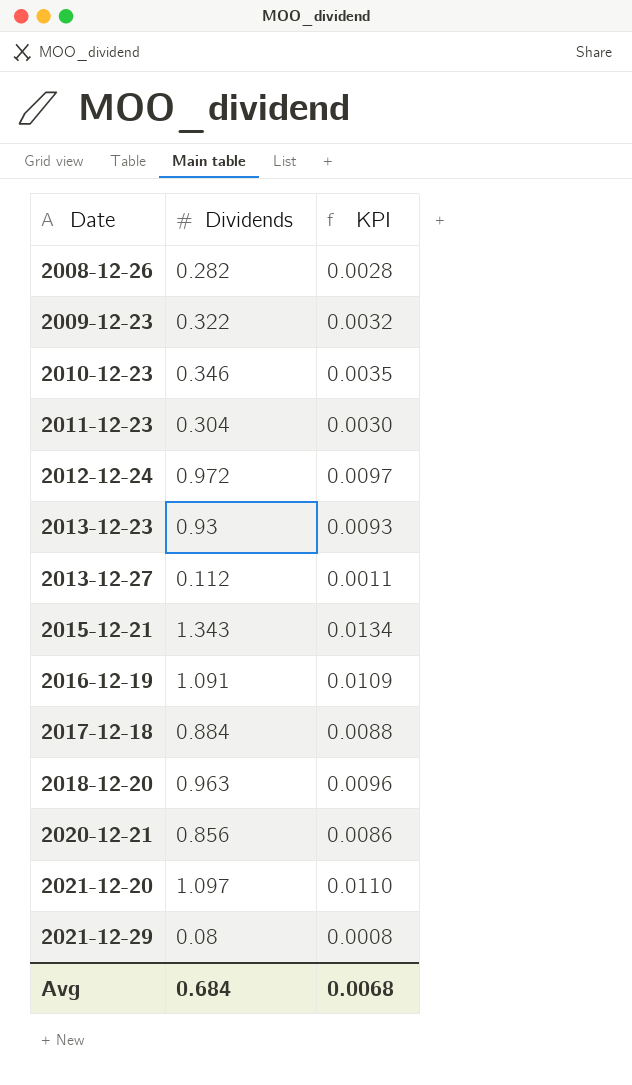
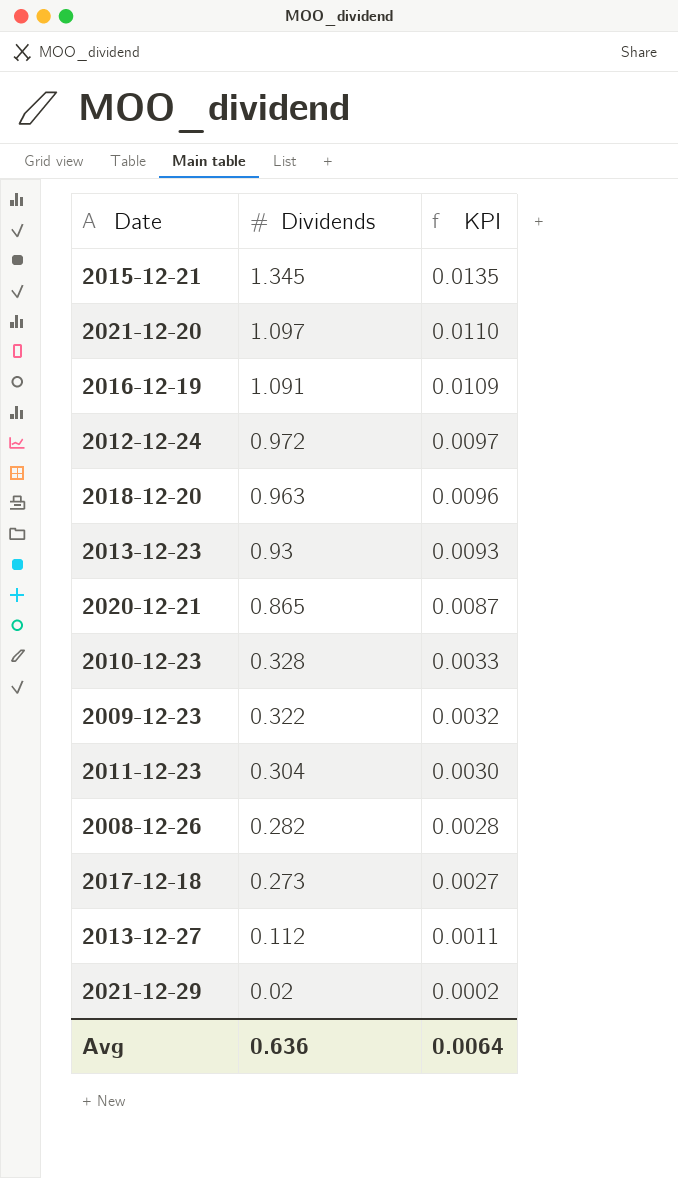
row order: Date ascending -> Dividends descending
2015-12-21 | Dividends: 1.343 -> 1.345
2015-12-21 | KPI: 0.0134 -> 0.0135
2020-12-21 | Dividends: 0.856 -> 0.865
2020-12-21 | KPI: 0.0086 -> 0.0087
2010-12-23 | Dividends: 0.346 -> 0.328
2010-12-23 | KPI: 0.0035 -> 0.0033
2017-12-18 | Dividends: 0.884 -> 0.273
2017-12-18 | KPI: 0.0088 -> 0.0027
2021-12-29 | Dividends: 0.08 -> 0.02
2021-12-29 | KPI: 0.0008 -> 0.0002
Avg | Dividends: 0.684 -> 0.636
Avg | KPI: 0.0068 -> 0.0064

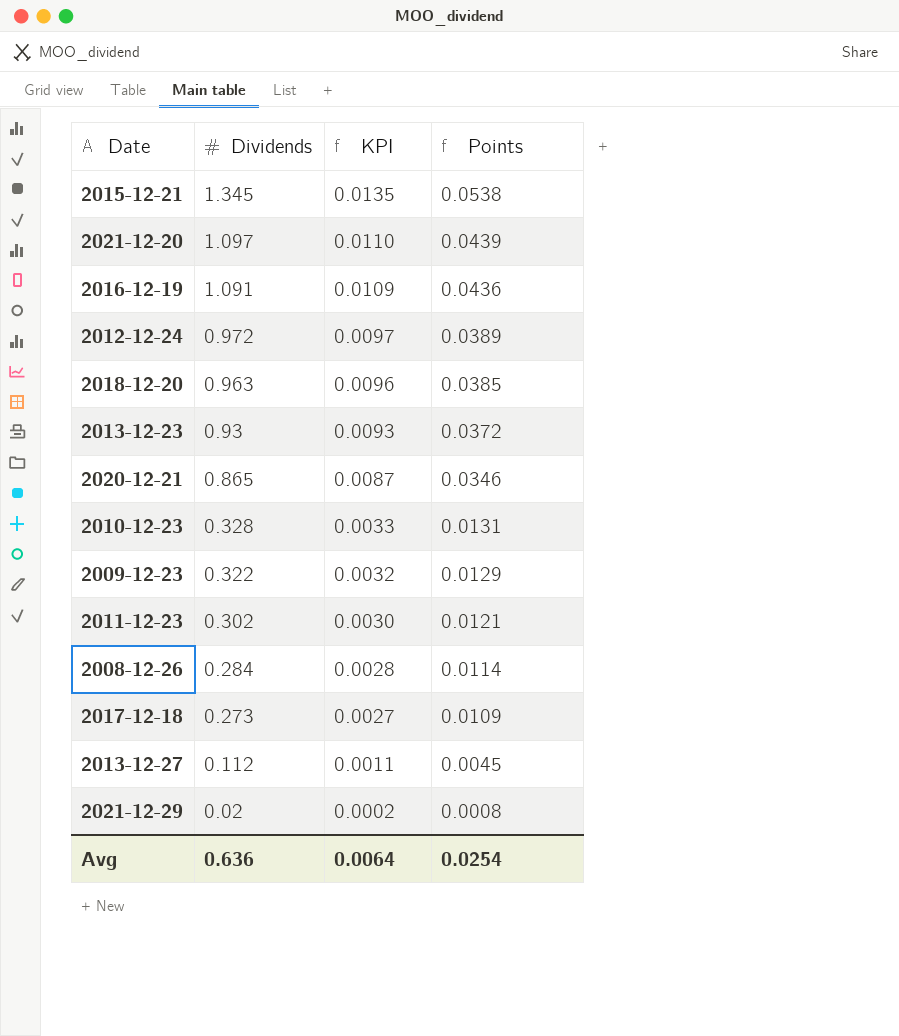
column Points | formula: none -> [Dividends] * 0.04
2011-12-23 | Dividends: 0.304 -> 0.302
2008-12-26 | Dividends: 0.282 -> 0.284

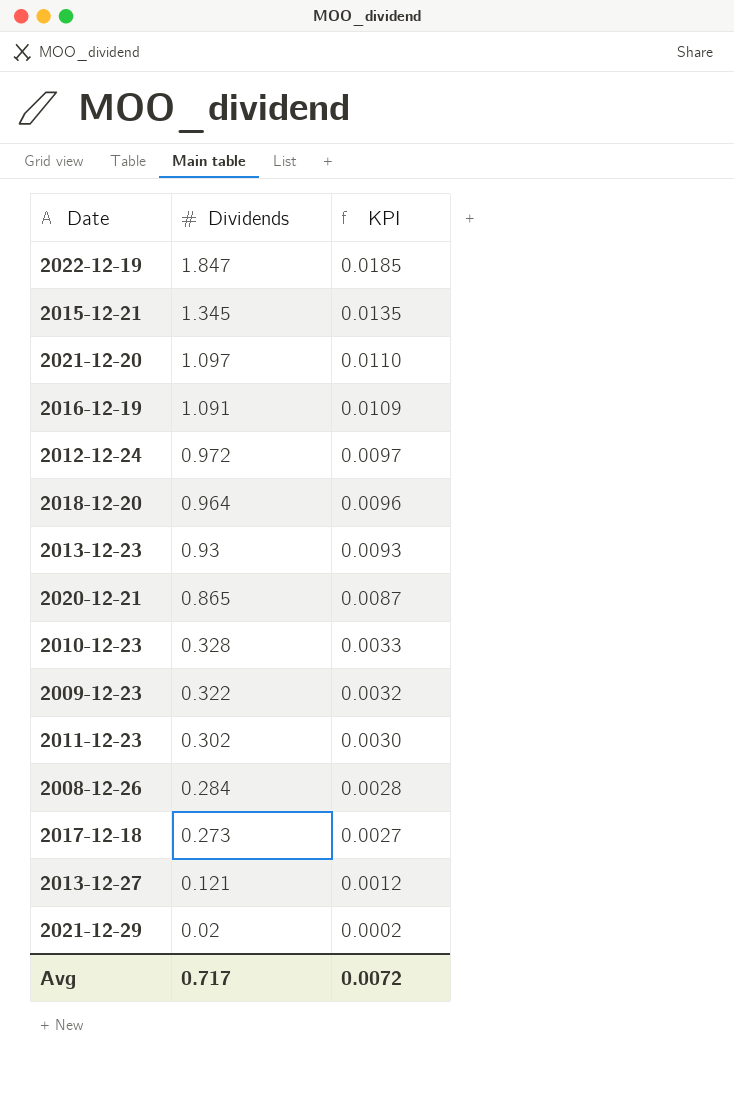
column Points | formula: [Dividends] * 0.04 -> none
row 2022-12-19: none -> 1.847 | 0.0185
2018-12-20 | Dividends: 0.963 -> 0.964
2013-12-27 | Dividends: 0.112 -> 0.121
2013-12-27 | KPI: 0.0011 -> 0.0012
Avg | Dividends: 0.636 -> 0.717
Avg | KPI: 0.0064 -> 0.0072

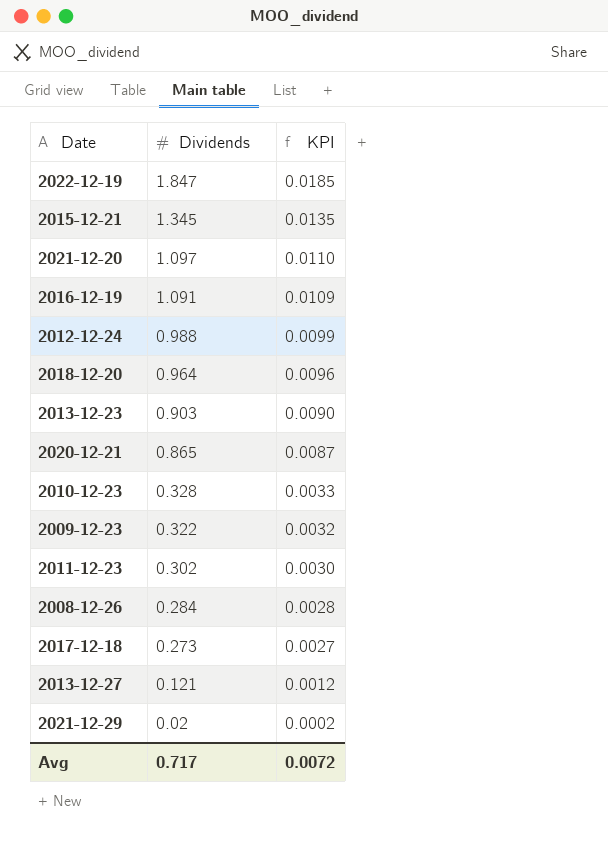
2012-12-24 | Dividends: 0.972 -> 0.988
2012-12-24 | KPI: 0.0097 -> 0.0099
2013-12-23 | Dividends: 0.93 -> 0.903
2013-12-23 | KPI: 0.0093 -> 0.0090

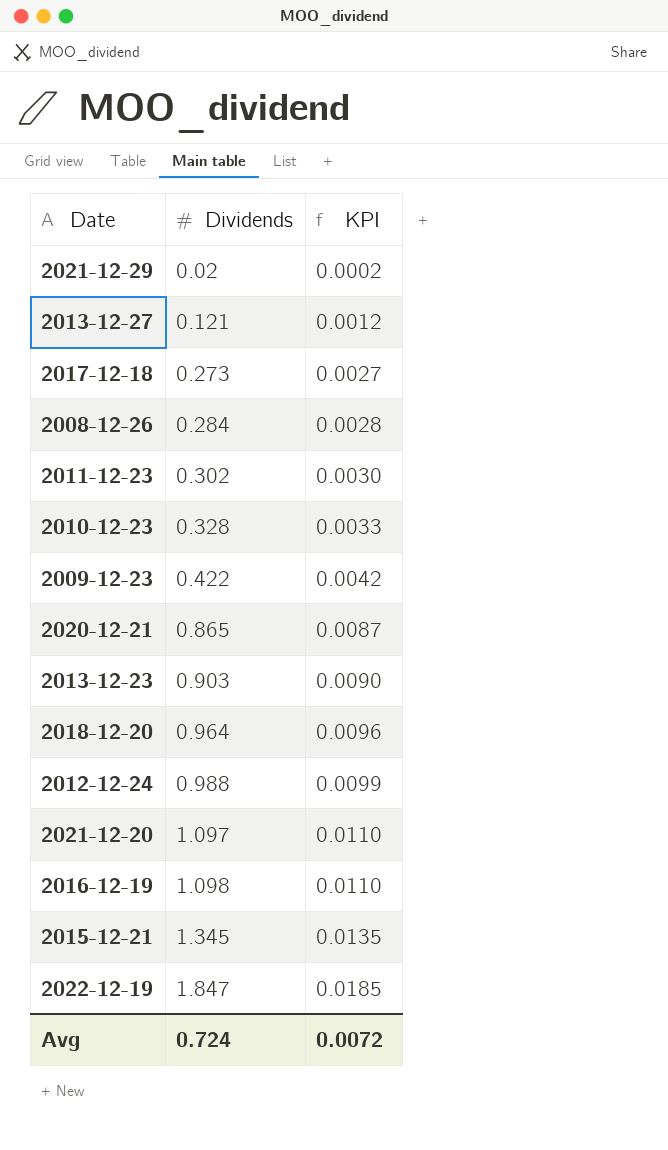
row order: Dividends descending -> Dividends ascending
2009-12-23 | Dividends: 0.322 -> 0.422
2009-12-23 | KPI: 0.0032 -> 0.0042
2016-12-19 | Dividends: 1.091 -> 1.098
2016-12-19 | KPI: 0.0109 -> 0.0110
Avg | Dividends: 0.717 -> 0.724

